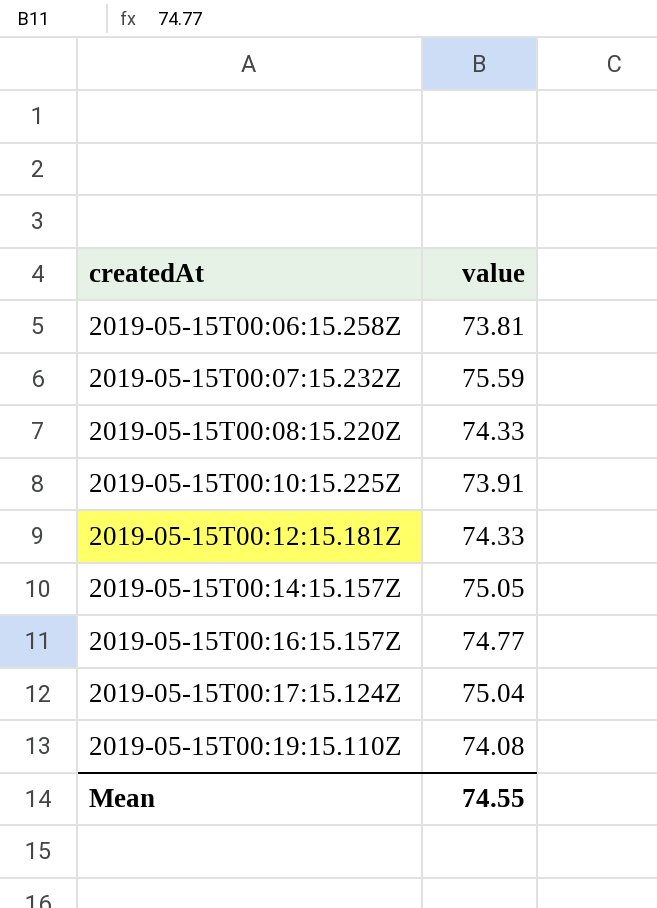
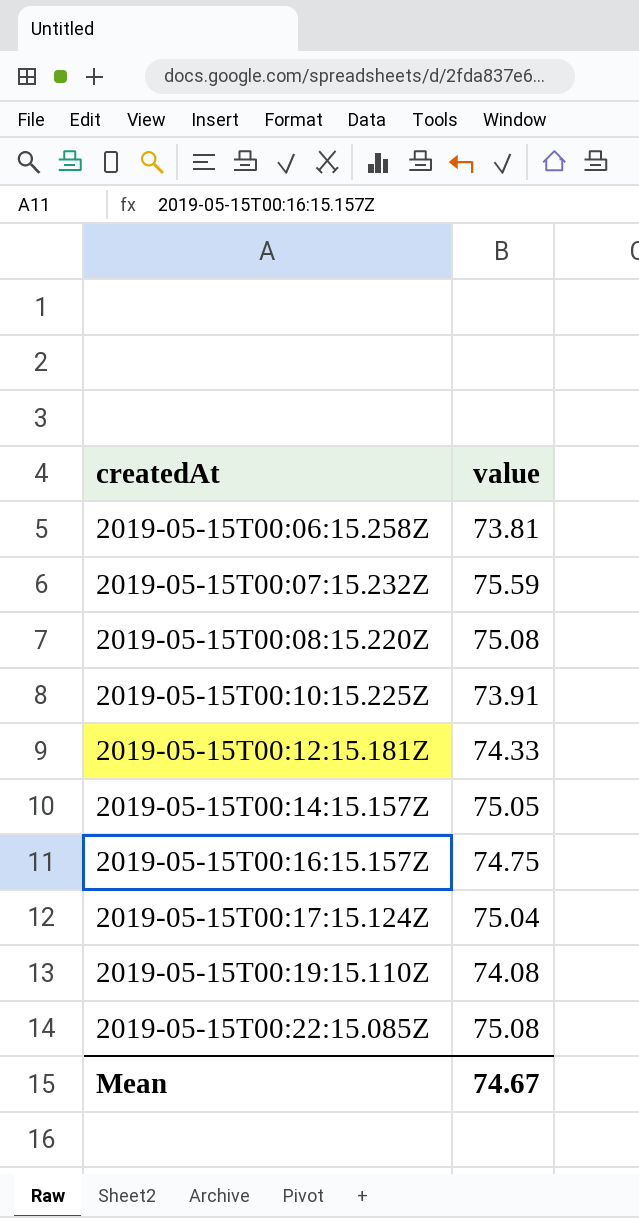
2019-05-15T00:08:15.220Z | value: 74.33 -> 75.08
2019-05-15T00:16:15.157Z | value: 74.77 -> 74.75
row 2019-05-15T00:22:15.085Z: none -> 75.08
Mean | value: 74.55 -> 74.67

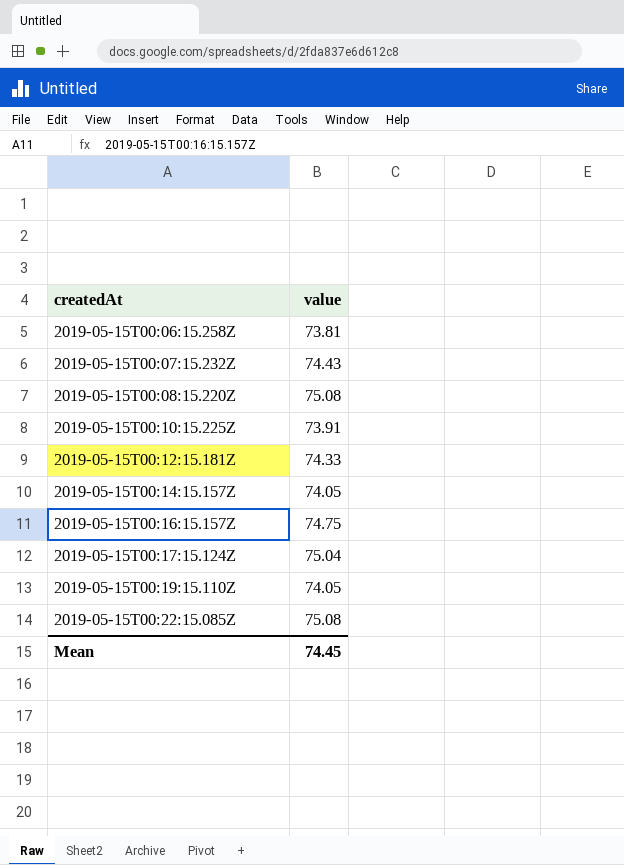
2019-05-15T00:07:15.232Z | value: 75.59 -> 74.43
2019-05-15T00:14:15.157Z | value: 75.05 -> 74.05
2019-05-15T00:19:15.110Z | value: 74.08 -> 74.05
Mean | value: 74.67 -> 74.45

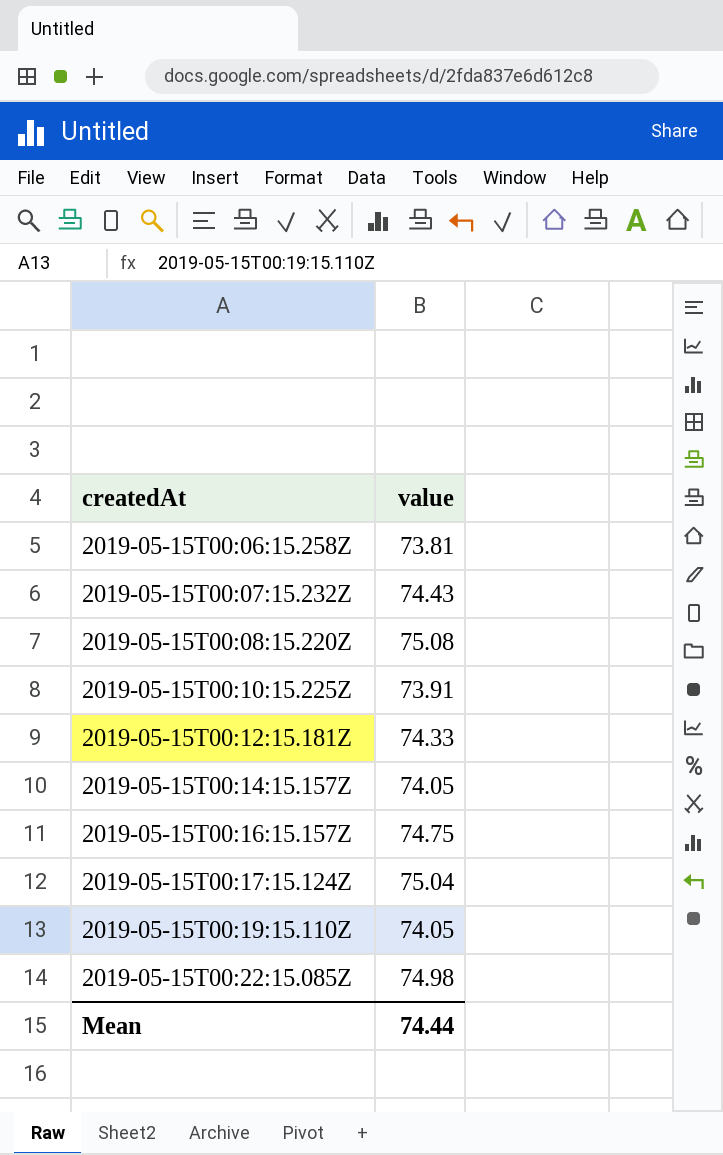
2019-05-15T00:22:15.085Z | value: 75.08 -> 74.98
Mean | value: 74.45 -> 74.44

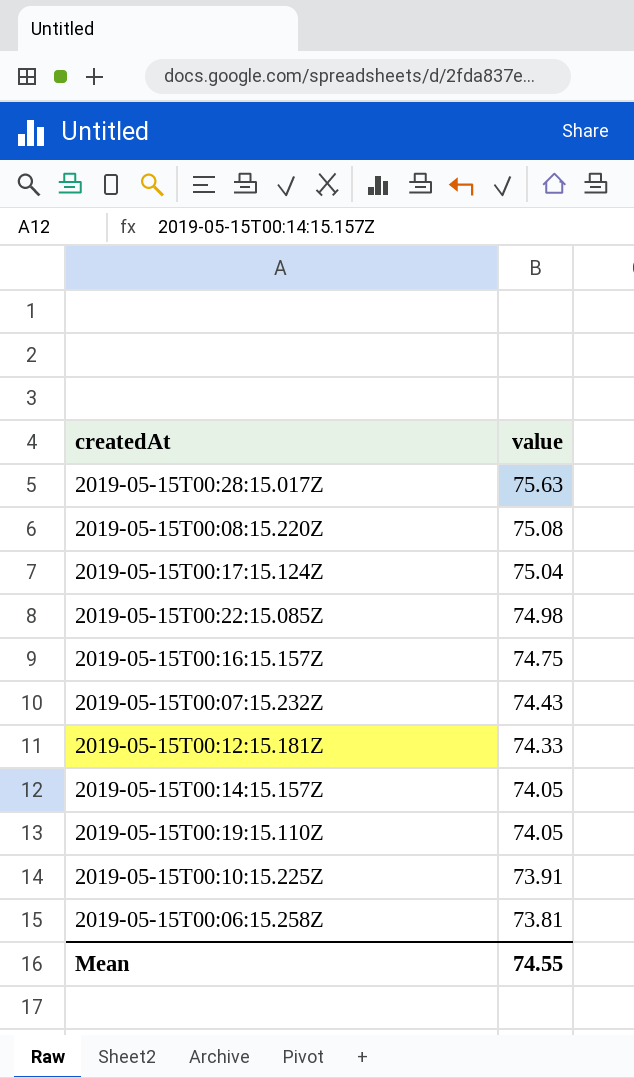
row order: createdAt ascending -> value descending
row 2019-05-15T00:28:15.017Z: none -> 75.63
Mean | value: 74.44 -> 74.55

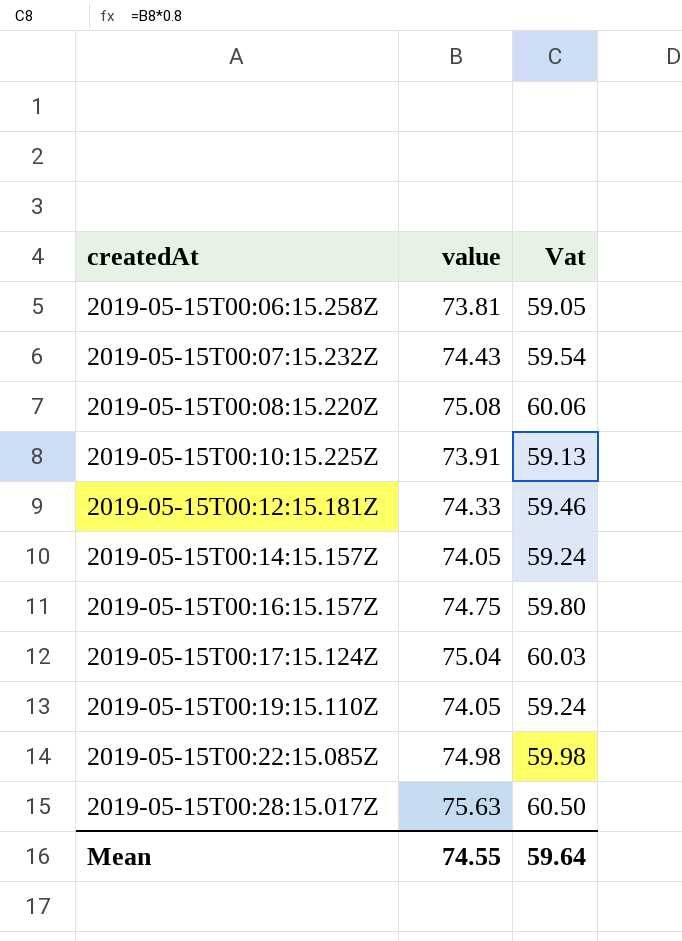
row order: value descending -> createdAt ascending
column Vat | formula: none -> [value] * 0.8

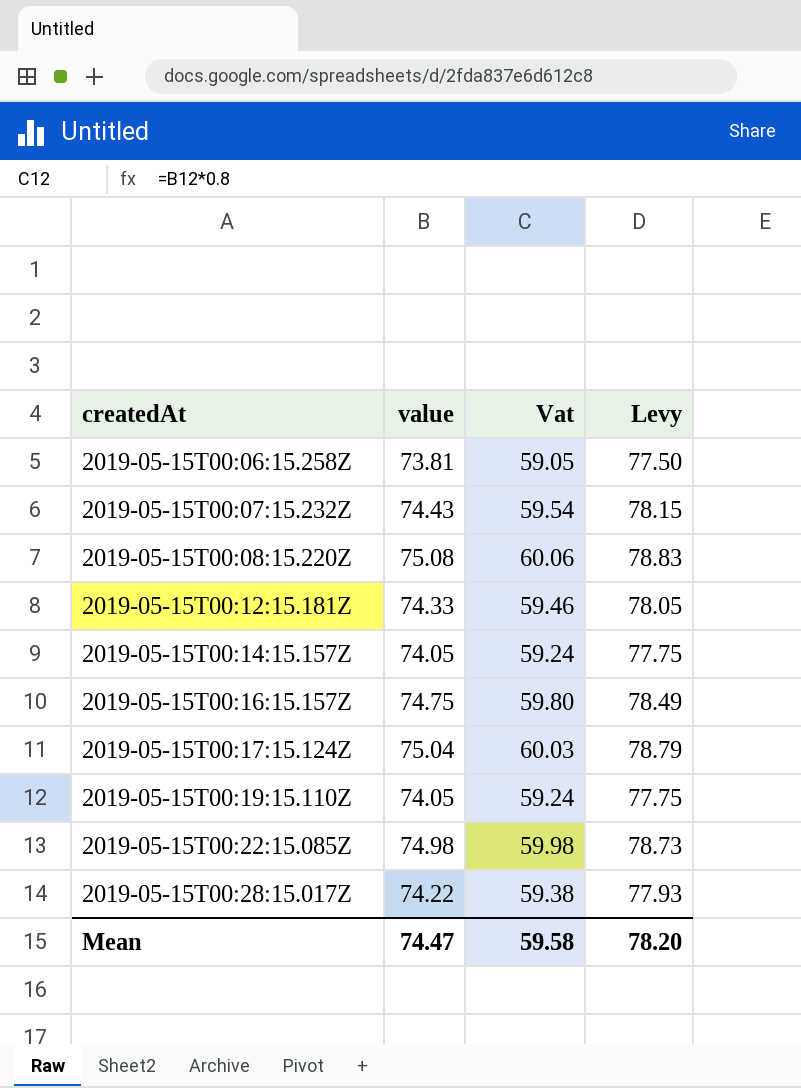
column Levy | formula: none -> [value] * 1.05
row 2019-05-15T00:10:15.225Z: 73.91 | 59.13 -> none
2019-05-15T00:28:15.017Z | value: 75.63 -> 74.22
2019-05-15T00:28:15.017Z | Vat: 60.50 -> 59.38
Mean | value: 74.55 -> 74.47
Mean | Vat: 59.64 -> 59.58

